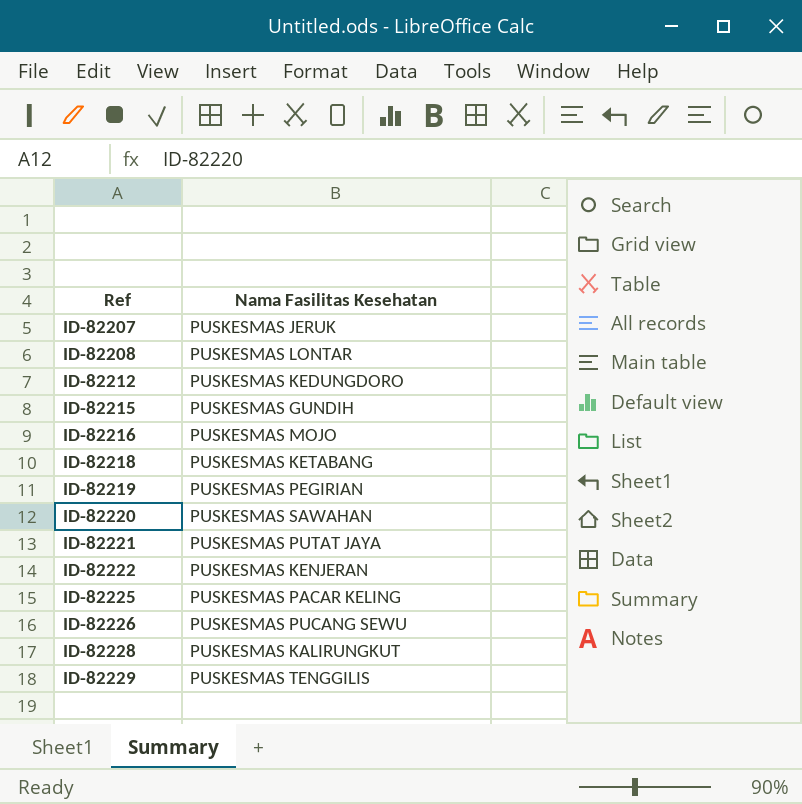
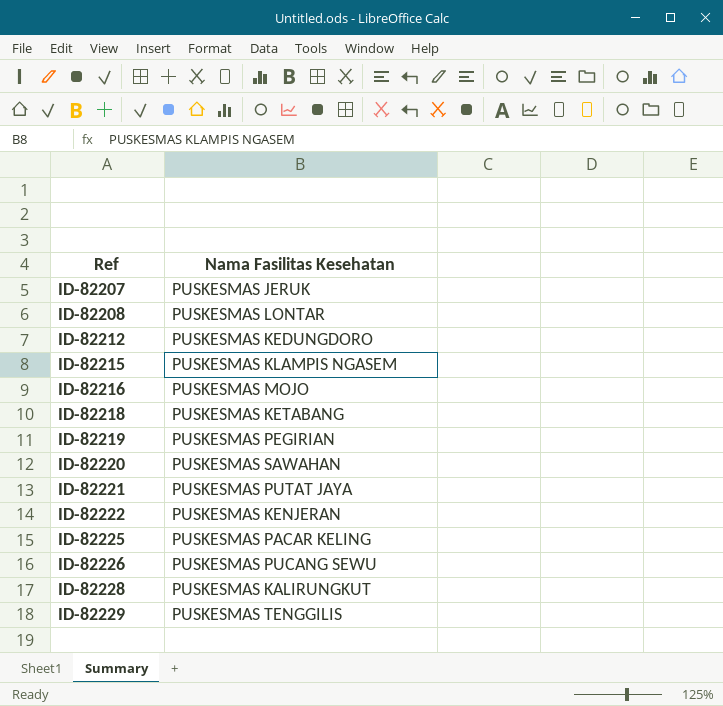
ID-82215 | Nama Fasilitas Kesehatan: PUSKESMAS GUNDIH -> PUSKESMAS KLAMPIS NGASEM

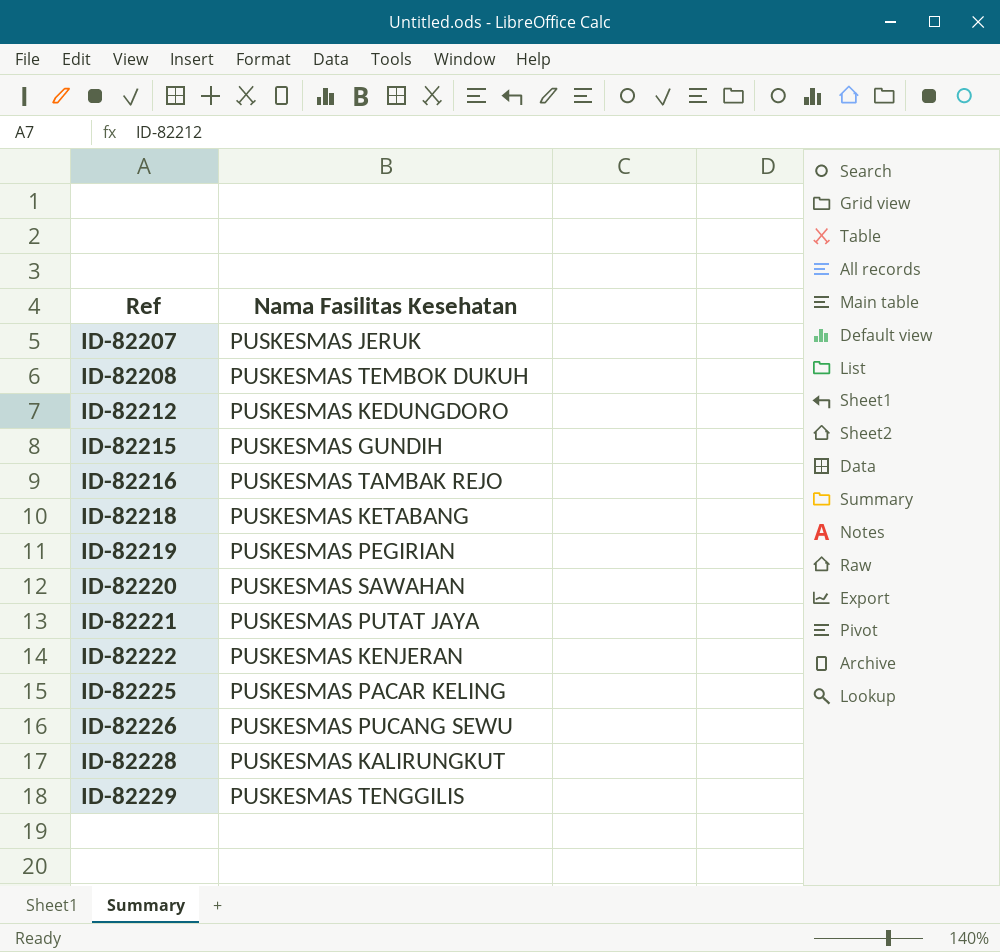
ID-82208 | Nama Fasilitas Kesehatan: PUSKESMAS LONTAR -> PUSKESMAS TEMBOK DUKUH
ID-82215 | Nama Fasilitas Kesehatan: PUSKESMAS KLAMPIS NGASEM -> PUSKESMAS GUNDIH
ID-82216 | Nama Fasilitas Kesehatan: PUSKESMAS MOJO -> PUSKESMAS TAMBAK REJO

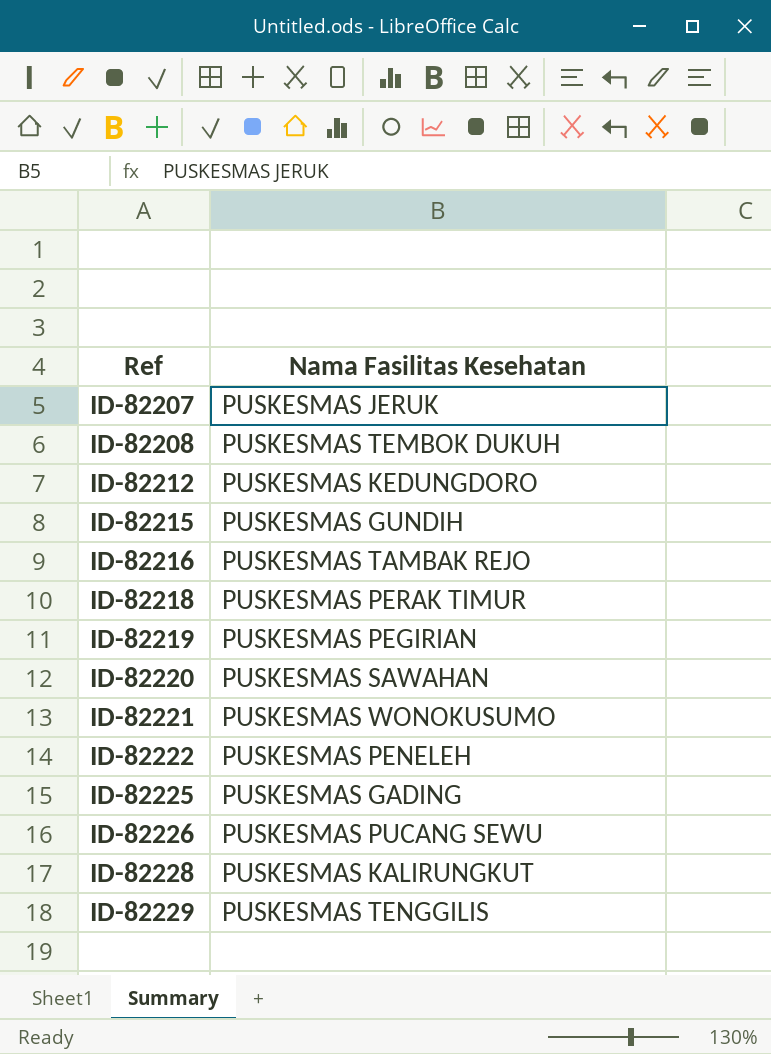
ID-82218 | Nama Fasilitas Kesehatan: PUSKESMAS KETABANG -> PUSKESMAS PERAK TIMUR
ID-82221 | Nama Fasilitas Kesehatan: PUSKESMAS PUTAT JAYA -> PUSKESMAS WONOKUSUMO
ID-82222 | Nama Fasilitas Kesehatan: PUSKESMAS KENJERAN -> PUSKESMAS PENELEH
ID-82225 | Nama Fasilitas Kesehatan: PUSKESMAS PACAR KELING -> PUSKESMAS GADING

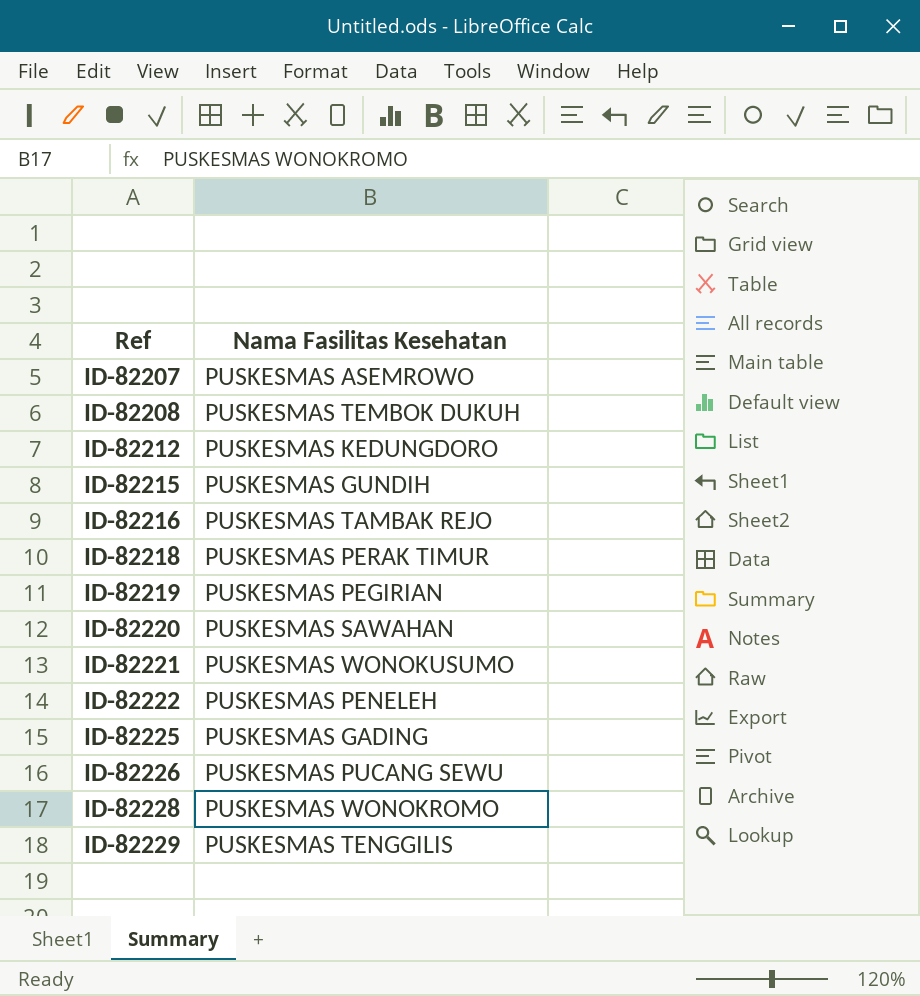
ID-82207 | Nama Fasilitas Kesehatan: PUSKESMAS JERUK -> PUSKESMAS ASEMROWO
ID-82228 | Nama Fasilitas Kesehatan: PUSKESMAS KALIRUNGKUT -> PUSKESMAS WONOKROMO

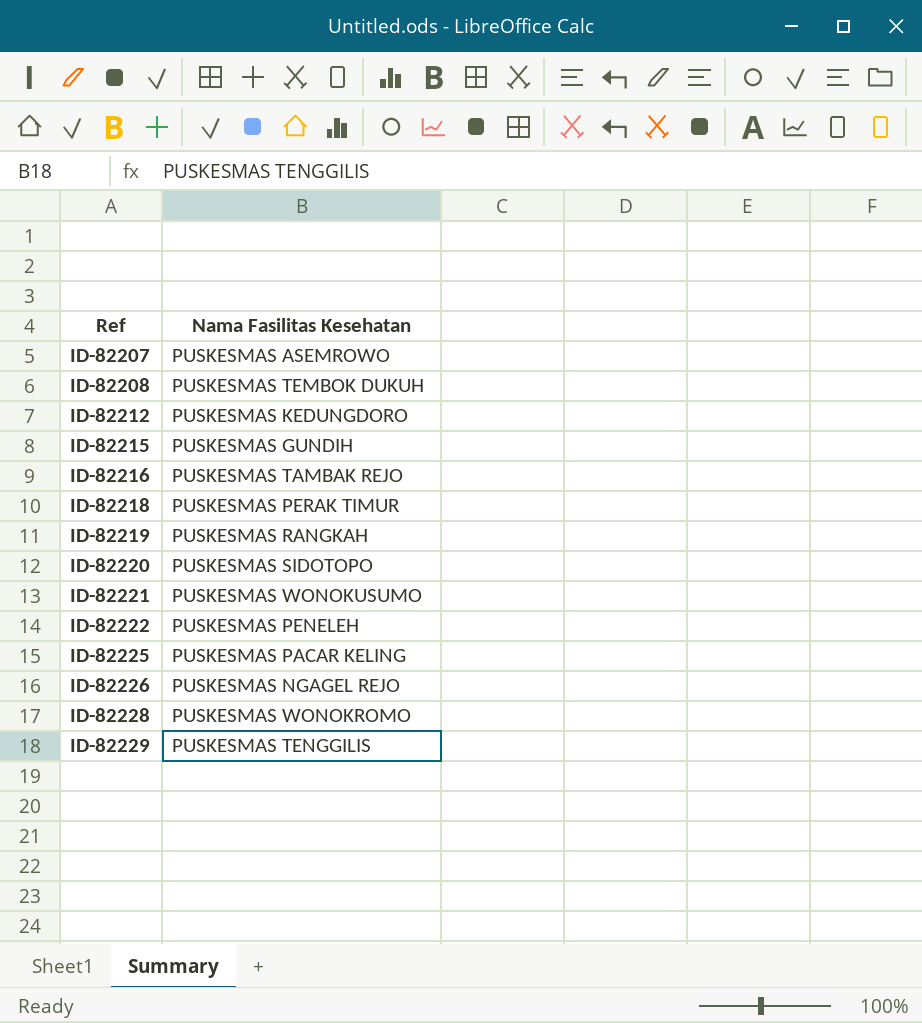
ID-82219 | Nama Fasilitas Kesehatan: PUSKESMAS PEGIRIAN -> PUSKESMAS RANGKAH
ID-82220 | Nama Fasilitas Kesehatan: PUSKESMAS SAWAHAN -> PUSKESMAS SIDOTOPO
ID-82225 | Nama Fasilitas Kesehatan: PUSKESMAS GADING -> PUSKESMAS PACAR KELING
ID-82226 | Nama Fasilitas Kesehatan: PUSKESMAS PUCANG SEWU -> PUSKESMAS NGAGEL REJO

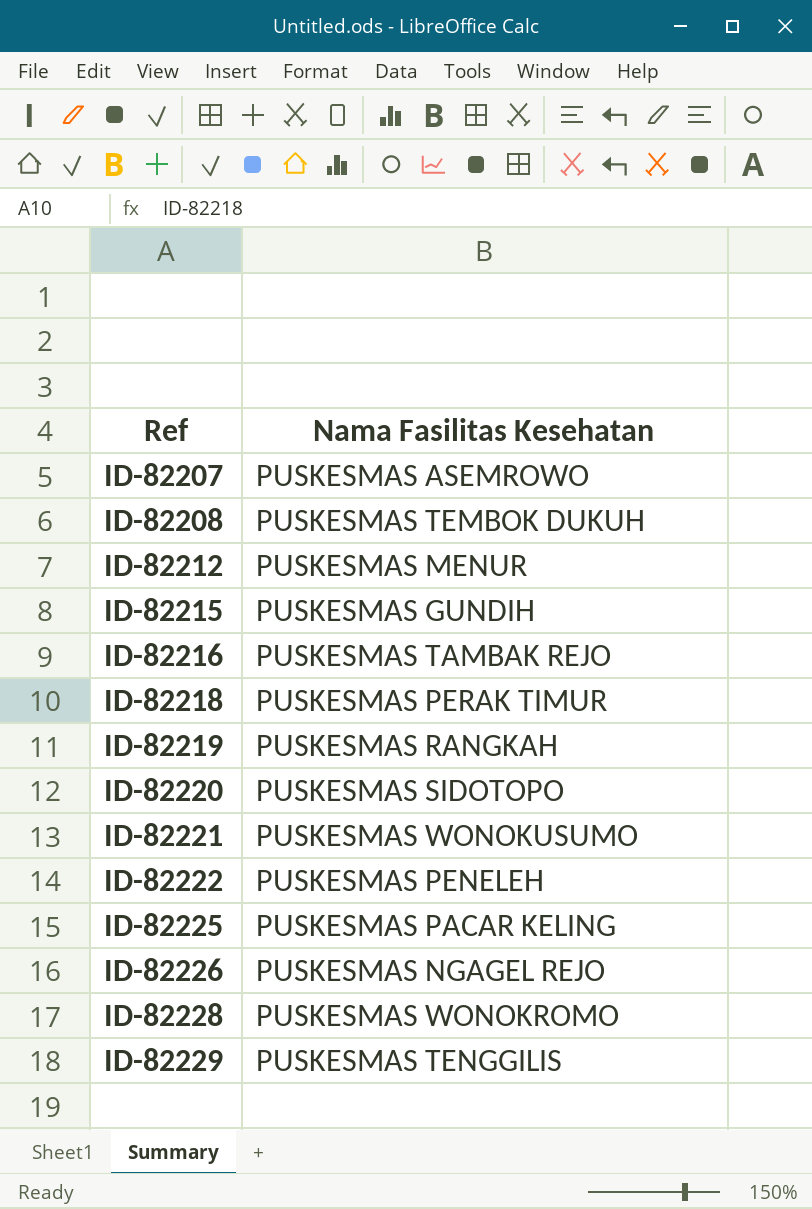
ID-82212 | Nama Fasilitas Kesehatan: PUSKESMAS KEDUNGDORO -> PUSKESMAS MENUR

